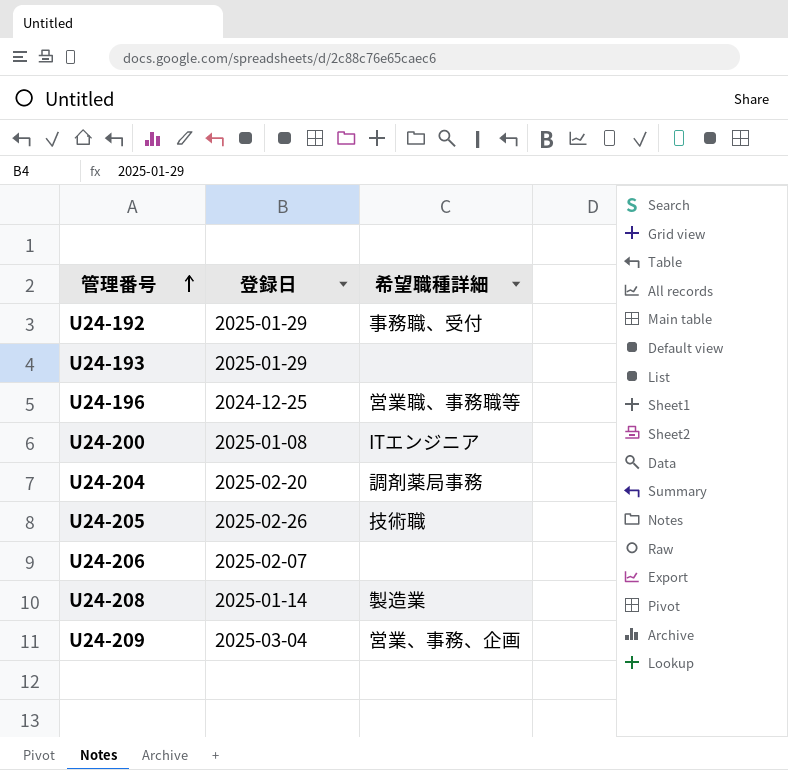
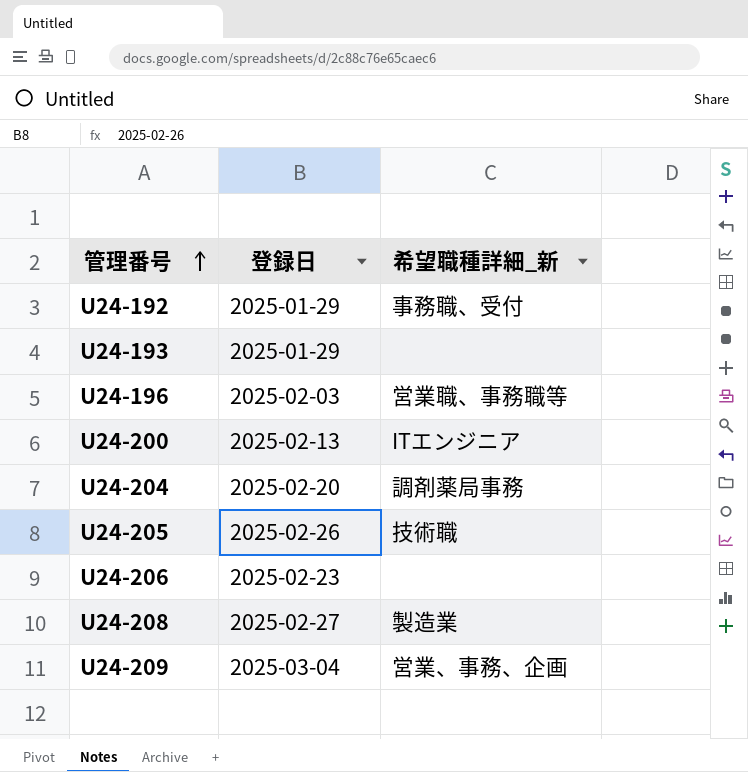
column name: 希望職種詳細 -> 希望職種詳細_新
U24-196 | 登録日: 2024-12-25 -> 2025-02-03
U24-200 | 登録日: 2025-01-08 -> 2025-02-13
U24-206 | 登録日: 2025-02-07 -> 2025-02-23
U24-208 | 登録日: 2025-01-14 -> 2025-02-27

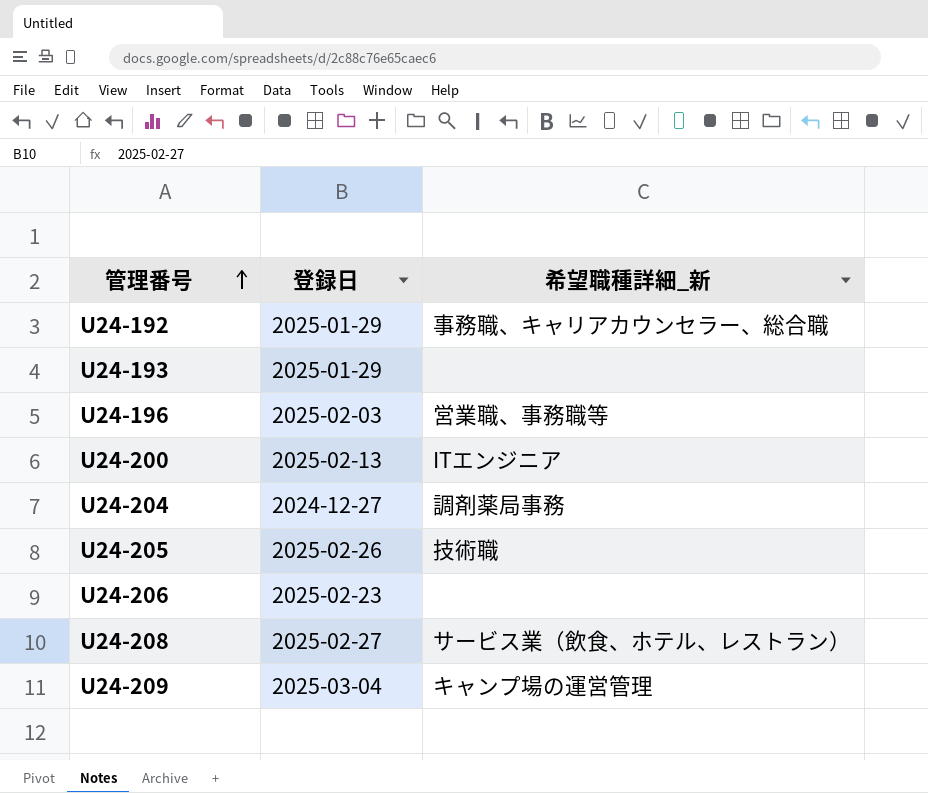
U24-192 | 希望職種詳細_新: 事務職、受付 -> 事務職、キャリアカウンセラー、総合職
U24-204 | 登録日: 2025-02-20 -> 2024-12-27
U24-208 | 希望職種詳細_新: 製造業 -> サービス業（飲食、ホテル、レストラン）
U24-209 | 希望職種詳細_新: 営業、事務、企画 -> キャンプ場の運営管理

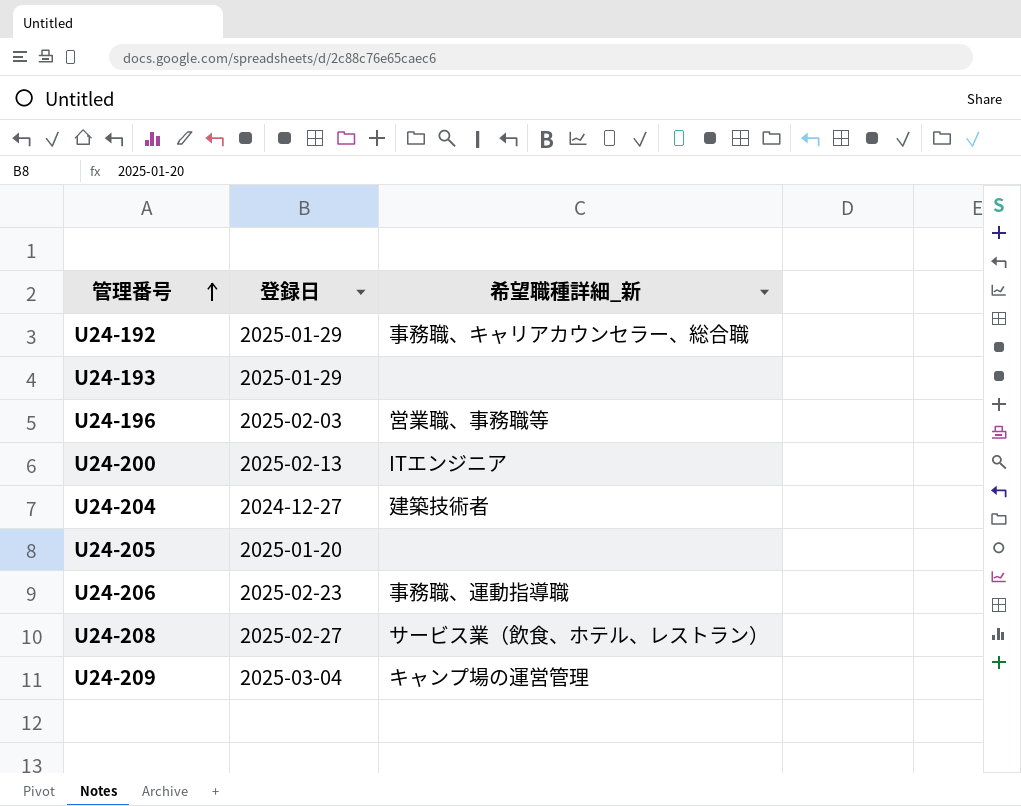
U24-204 | 希望職種詳細_新: 調剤薬局事務 -> 建築技術者
U24-205 | 登録日: 2025-02-26 -> 2025-01-20
U24-205 | 希望職種詳細_新: 技術職 -> none
U24-206 | 希望職種詳細_新: none -> 事務職、運動指導職

